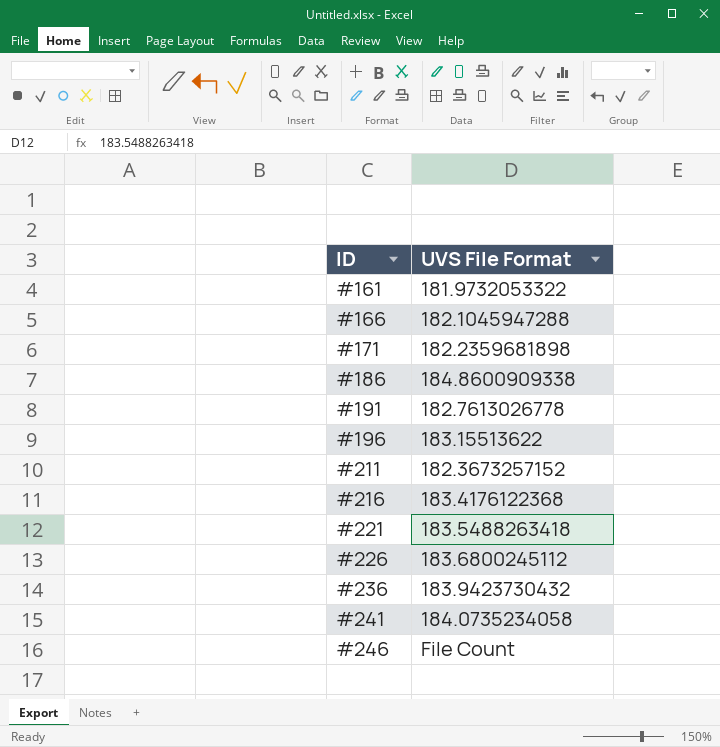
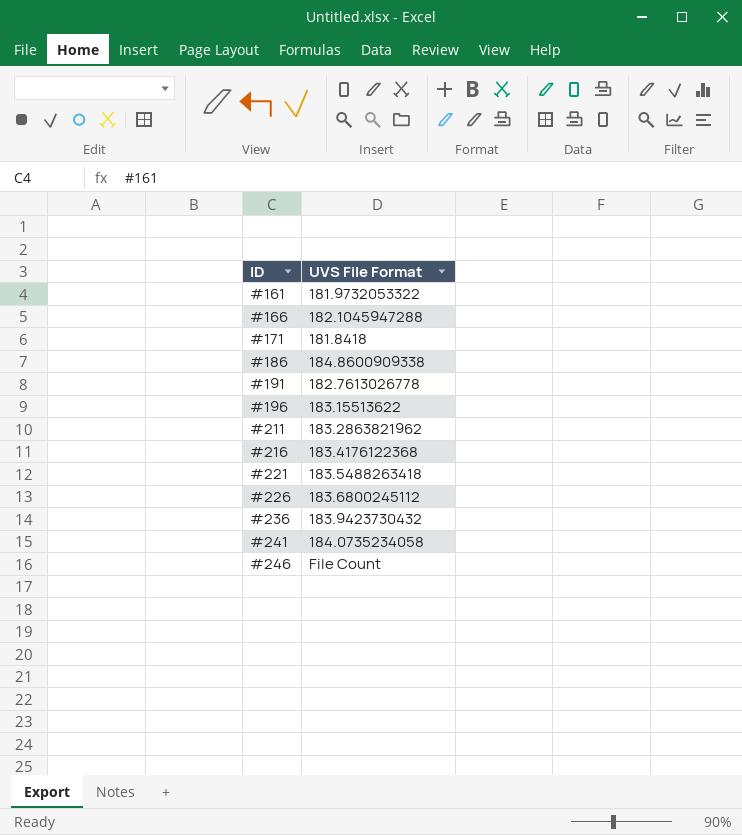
#171 | UVS File Format: 182.2359681898 -> 181.8418
#211 | UVS File Format: 182.3673257152 -> 183.2863821962

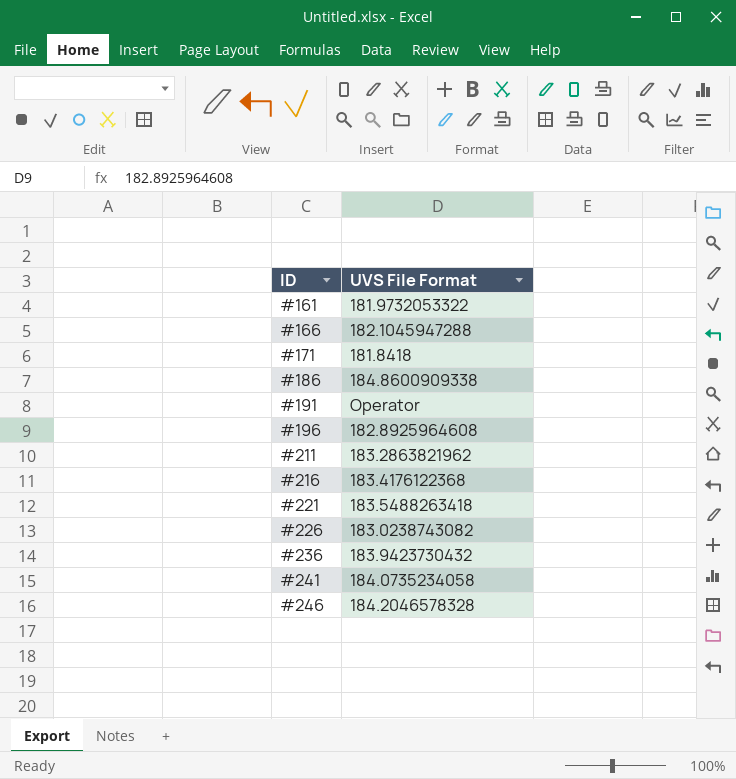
#191 | UVS File Format: 182.7613026778 -> Operator
#196 | UVS File Format: 183.15513622 -> 182.8925964608
#226 | UVS File Format: 183.6800245112 -> 183.0238743082
#246 | UVS File Format: File Count -> 184.2046578328

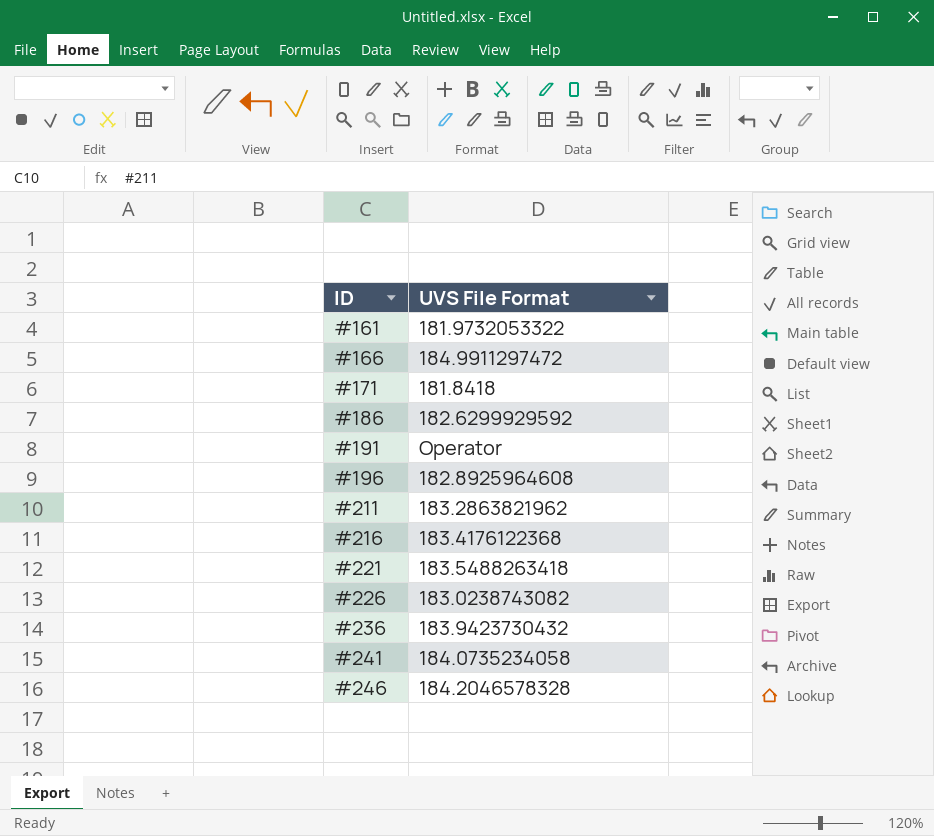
#166 | UVS File Format: 182.1045947288 -> 184.9911297472
#186 | UVS File Format: 184.8600909338 -> 182.6299929592

